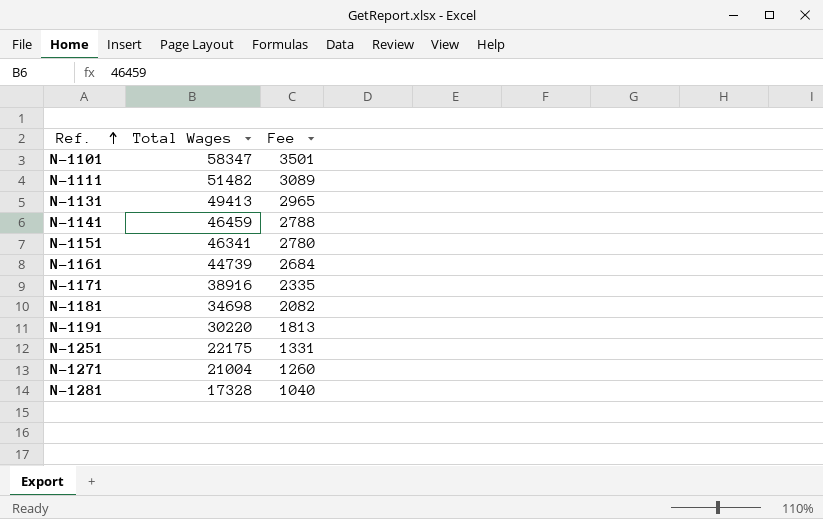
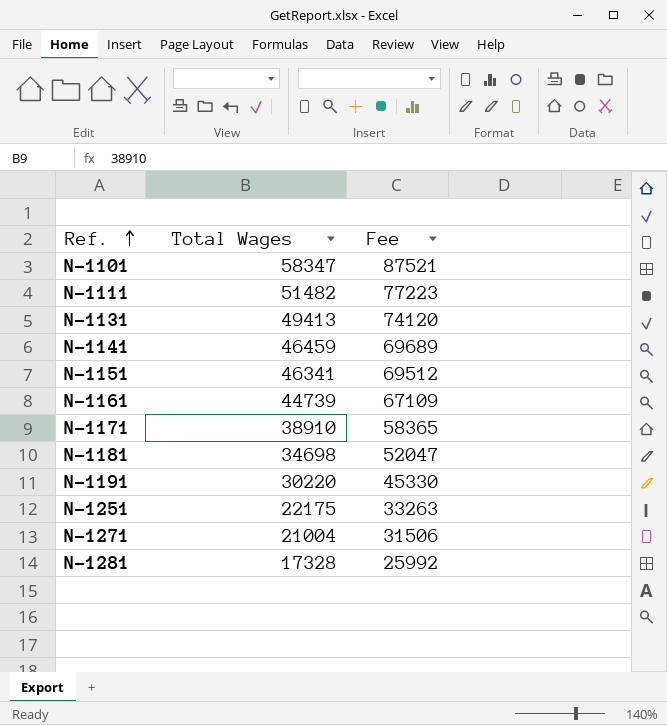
column Fee | formula: [Total Wages] * 0.06 -> [Total Wages] * 1.5
N-1171 | Total Wages: 38916 -> 38910

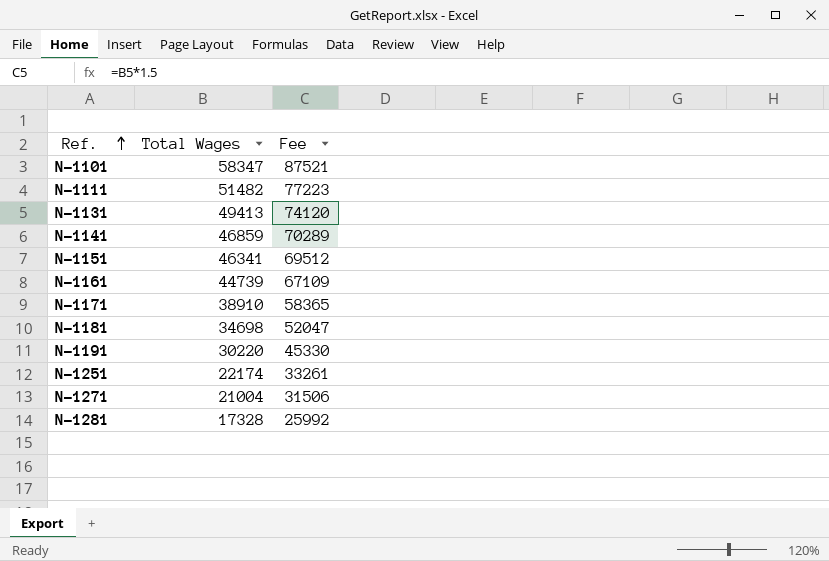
N-1141 | Total Wages: 46459 -> 46859
N-1141 | Fee: 69689 -> 70289
N-1251 | Total Wages: 22175 -> 22174
N-1251 | Fee: 33263 -> 33261

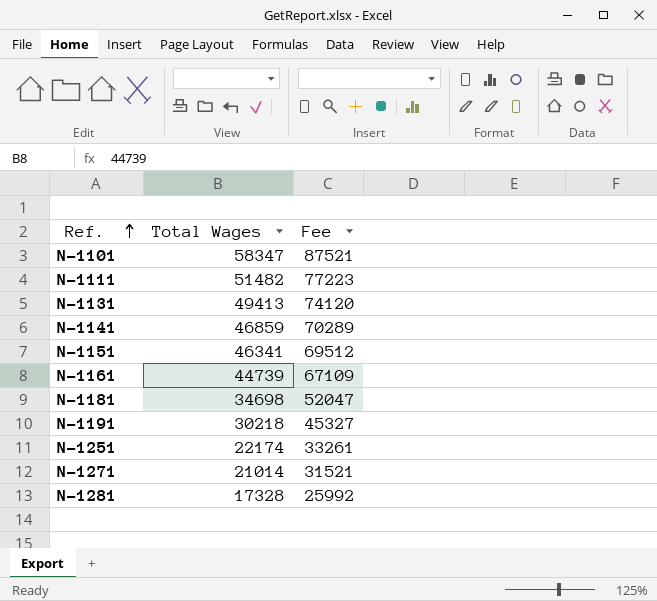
row N-1171: 38910 | 58365 -> none
N-1191 | Total Wages: 30220 -> 30218
N-1191 | Fee: 45330 -> 45327
N-1271 | Total Wages: 21004 -> 21014
N-1271 | Fee: 31506 -> 31521

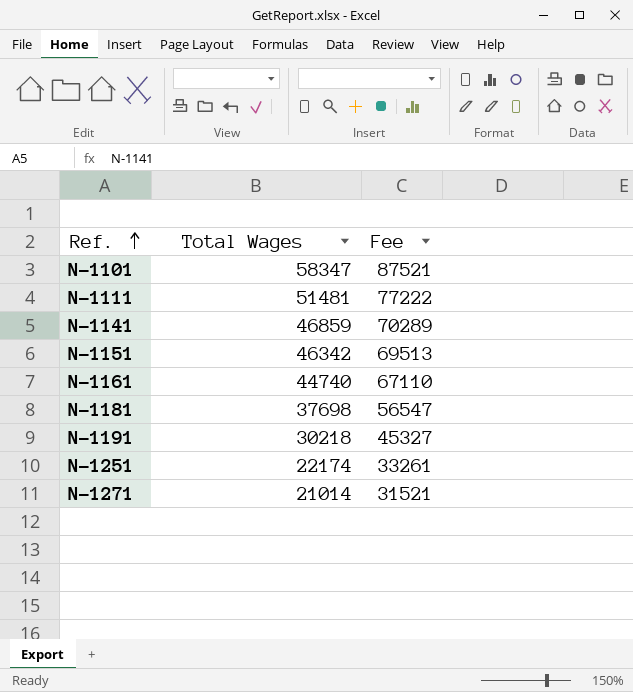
row N-1131: 49413 | 74120 -> none
row N-1281: 17328 | 25992 -> none
N-1111 | Total Wages: 51482 -> 51481
N-1111 | Fee: 77223 -> 77222
N-1151 | Total Wages: 46341 -> 46342
N-1151 | Fee: 69512 -> 69513
N-1161 | Total Wages: 44739 -> 44740
N-1161 | Fee: 67109 -> 67110
N-1181 | Total Wages: 34698 -> 37698
N-1181 | Fee: 52047 -> 56547

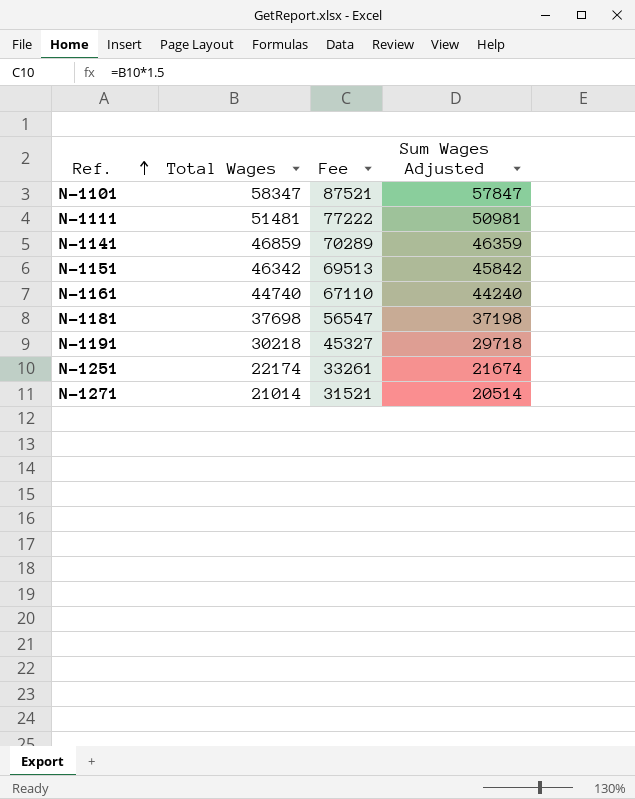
column Sum Wages Adjusted | formula: none -> [Total Wages] - 500

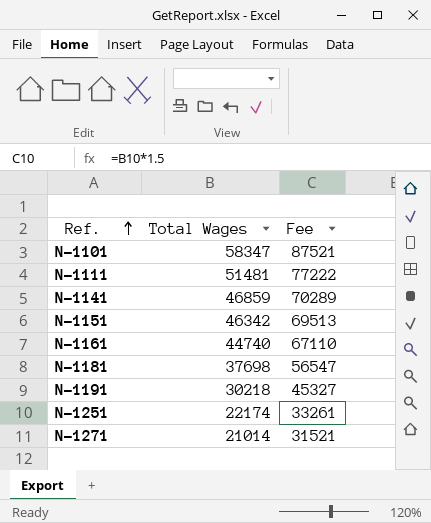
column Sum Wages Adjusted | formula: [Total Wages] - 500 -> none

